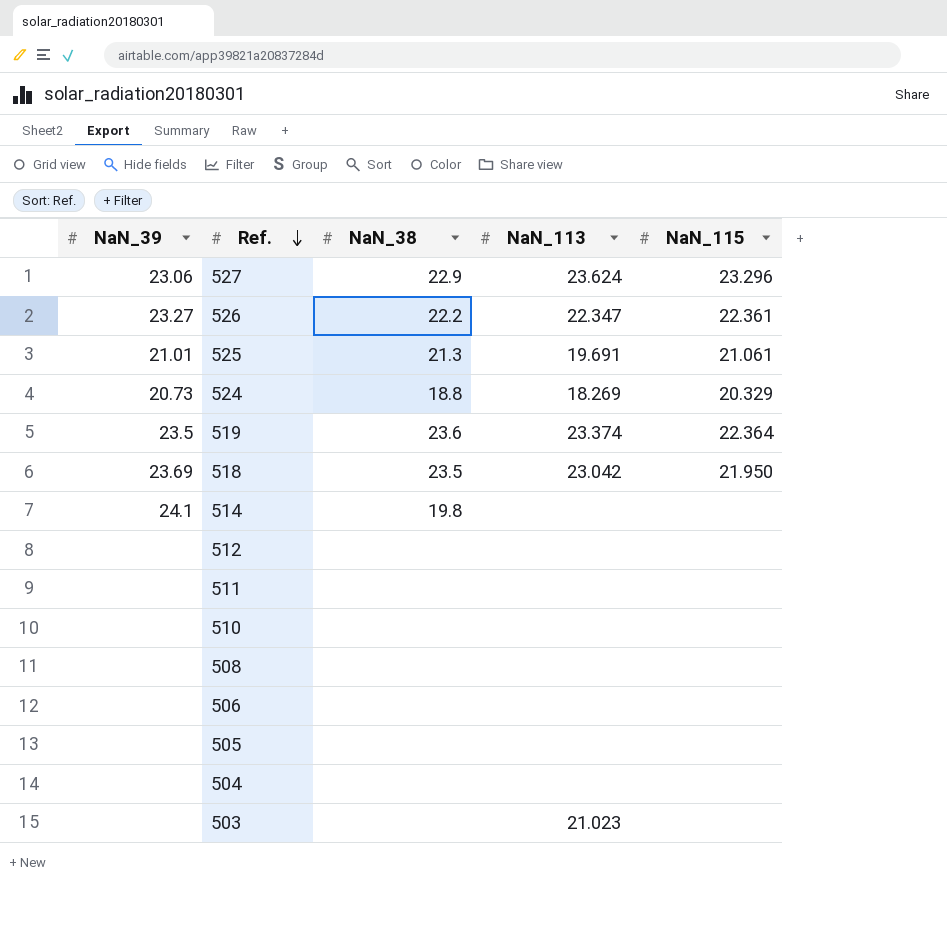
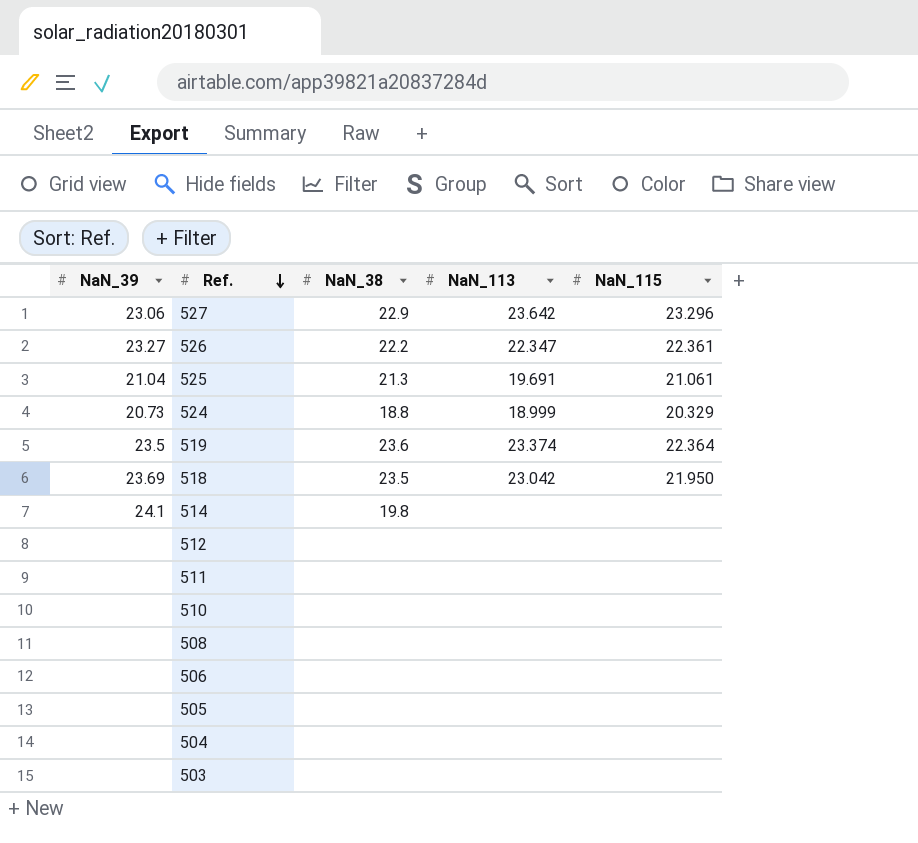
527 | NaN_113: 23.624 -> 23.642
525 | NaN_39: 21.01 -> 21.04
524 | NaN_113: 18.269 -> 18.999
503 | NaN_113: 21.023 -> none

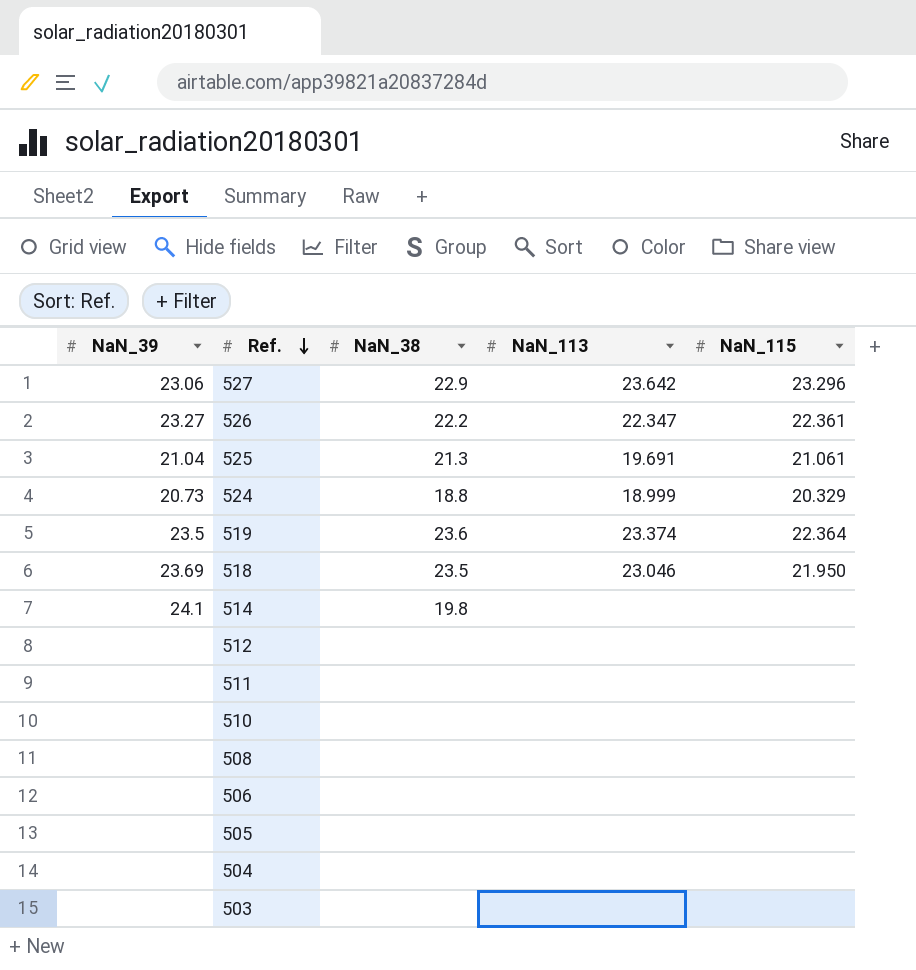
518 | NaN_113: 23.042 -> 23.046

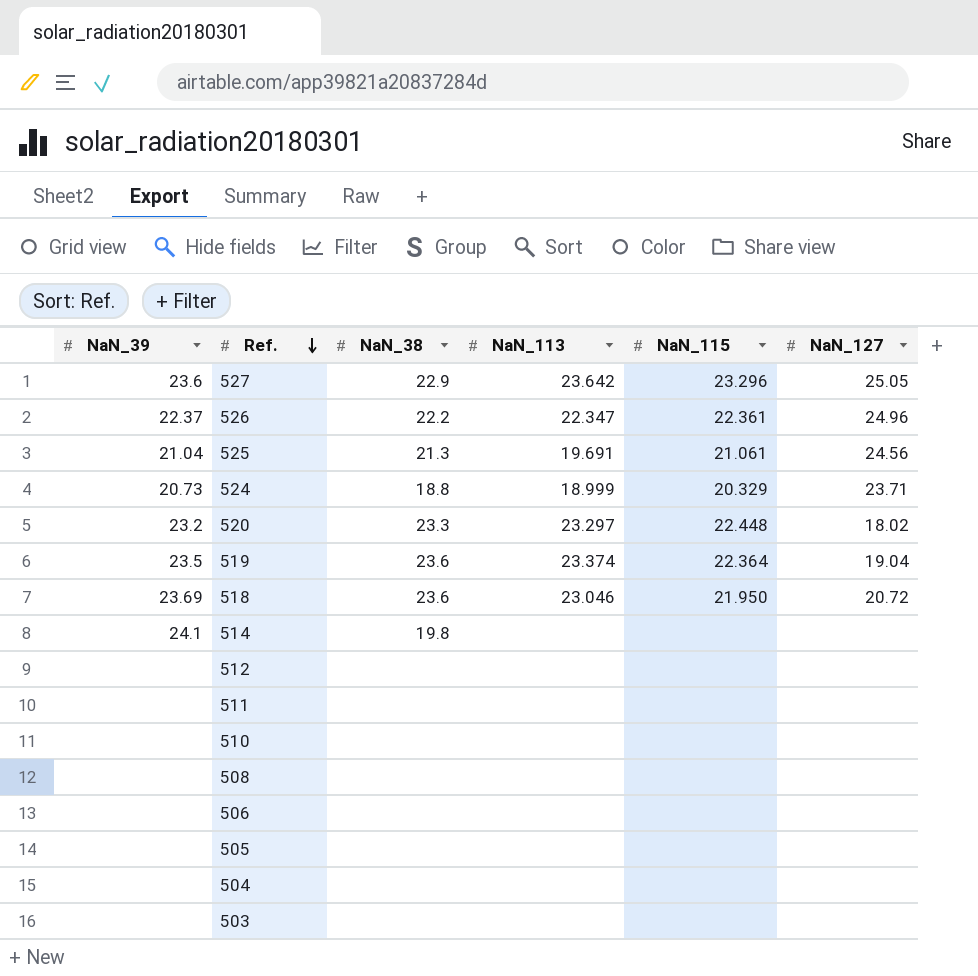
column NaN_127 | position: none -> 6
527 | NaN_39: 23.06 -> 23.6
526 | NaN_39: 23.27 -> 22.37
row 520: none -> 23.2 | 23.3 | 23.297 | 22.448 | 18.02
518 | NaN_38: 23.5 -> 23.6

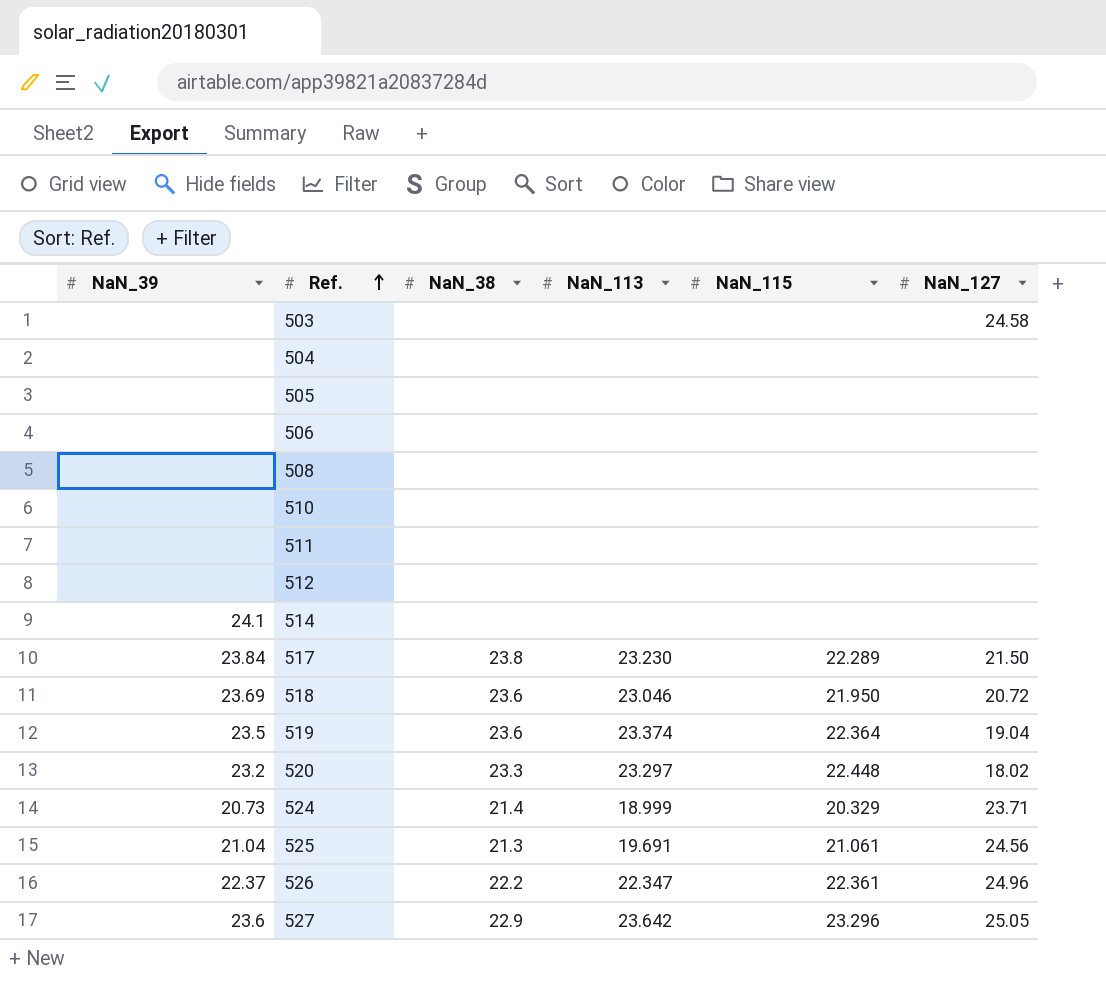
row order: Ref. descending -> Ref. ascending
503 | NaN_127: none -> 24.58
514 | NaN_38: 19.8 -> none
row 517: none -> 23.84 | 23.8 | 23.230 | 22.289 | 21.50
524 | NaN_38: 18.8 -> 21.4

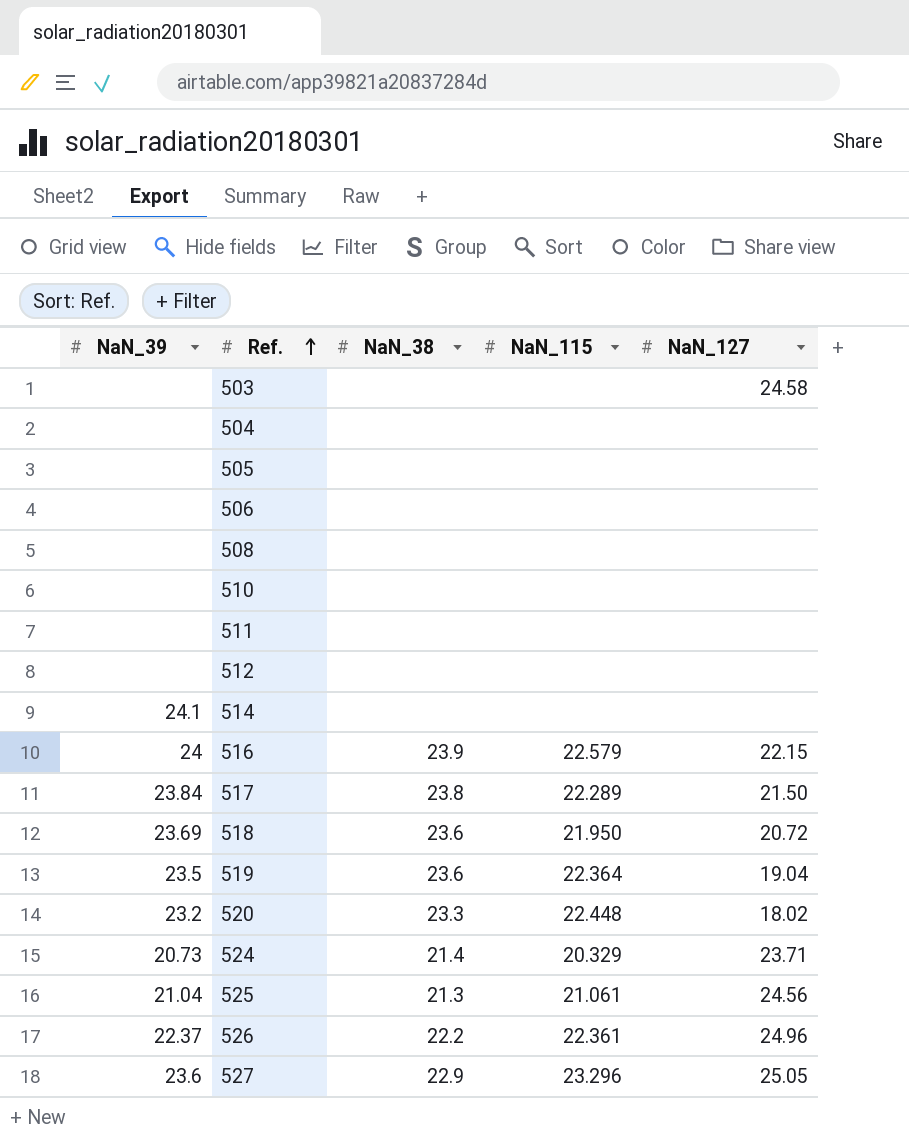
column NaN_113 | position: 4 -> none
row 516: none -> 24 | 23.9 | 22.579 | 22.15

